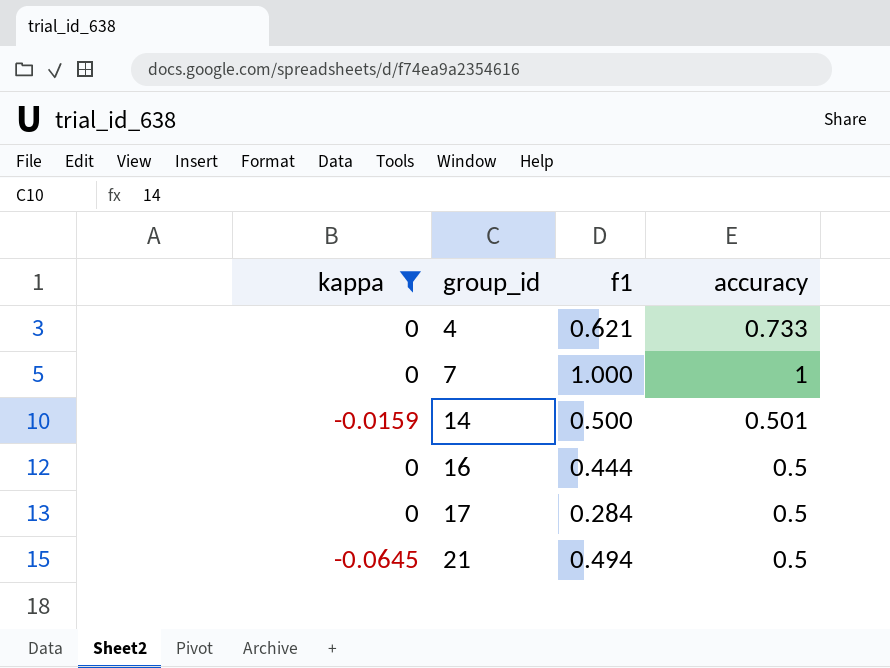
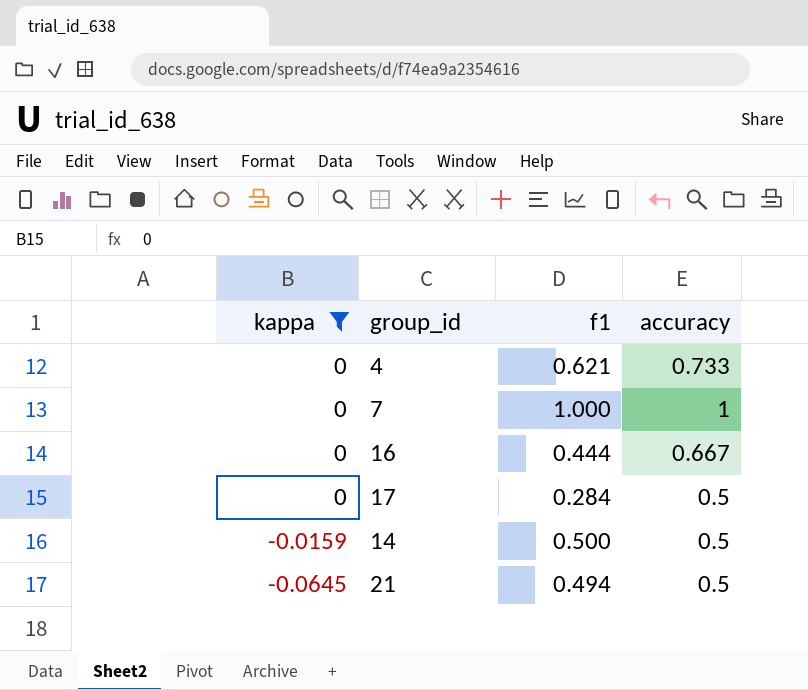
row order: group_id ascending -> kappa descending
16 | accuracy: 0.5 -> 0.667
14 | accuracy: 0.501 -> 0.5

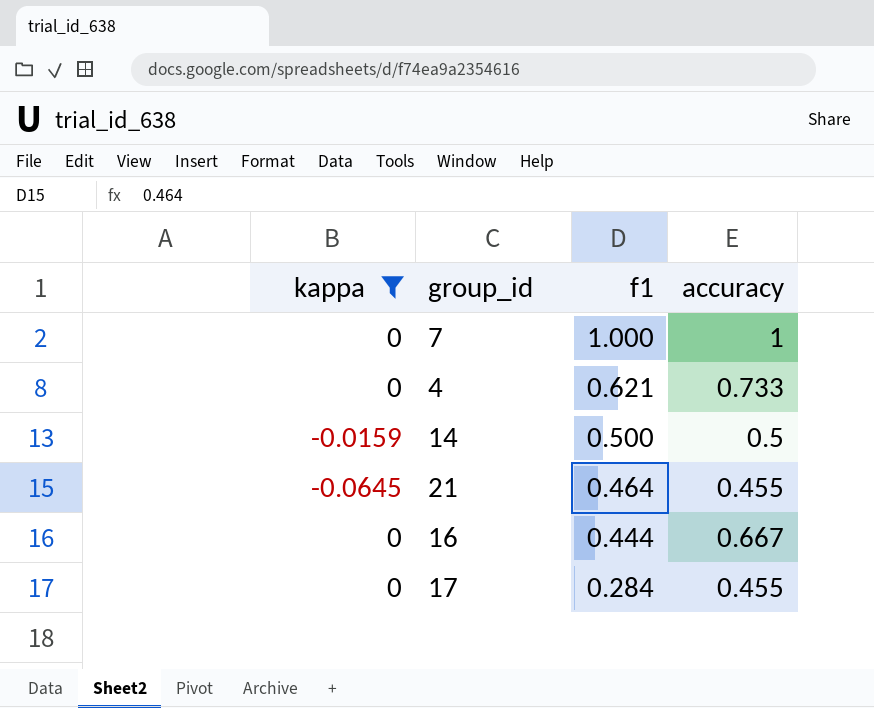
row order: kappa descending -> f1 descending
21 | f1: 0.494 -> 0.464
21 | accuracy: 0.5 -> 0.455
17 | accuracy: 0.5 -> 0.455

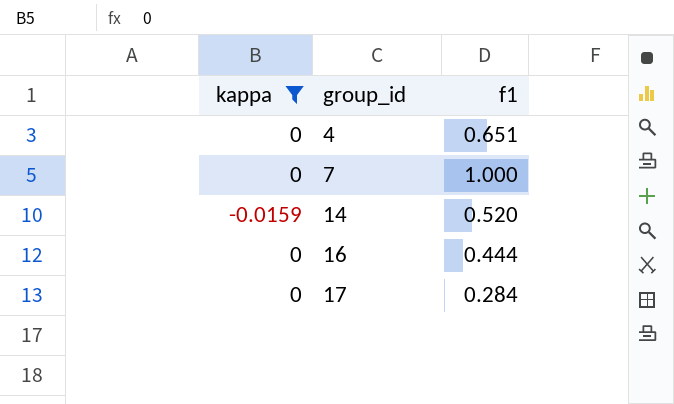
row order: f1 descending -> group_id ascending
column accuracy | position: 4 -> none
row 21: -0.0645 | 0.464 | 0.455 -> none
4 | f1: 0.621 -> 0.651
14 | f1: 0.500 -> 0.520

